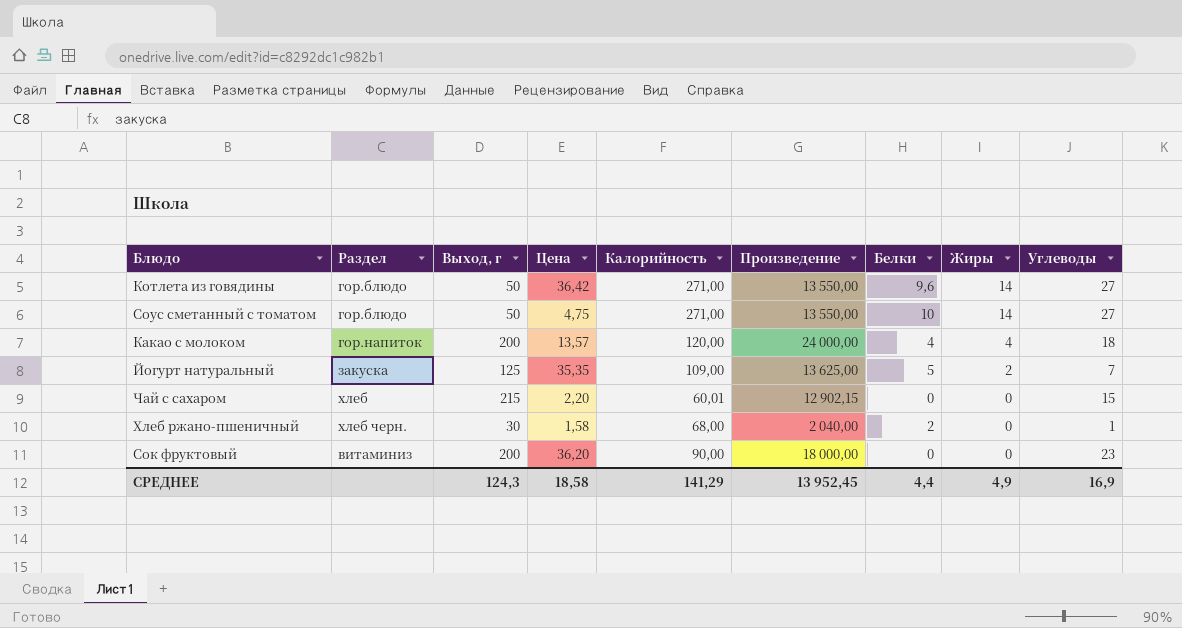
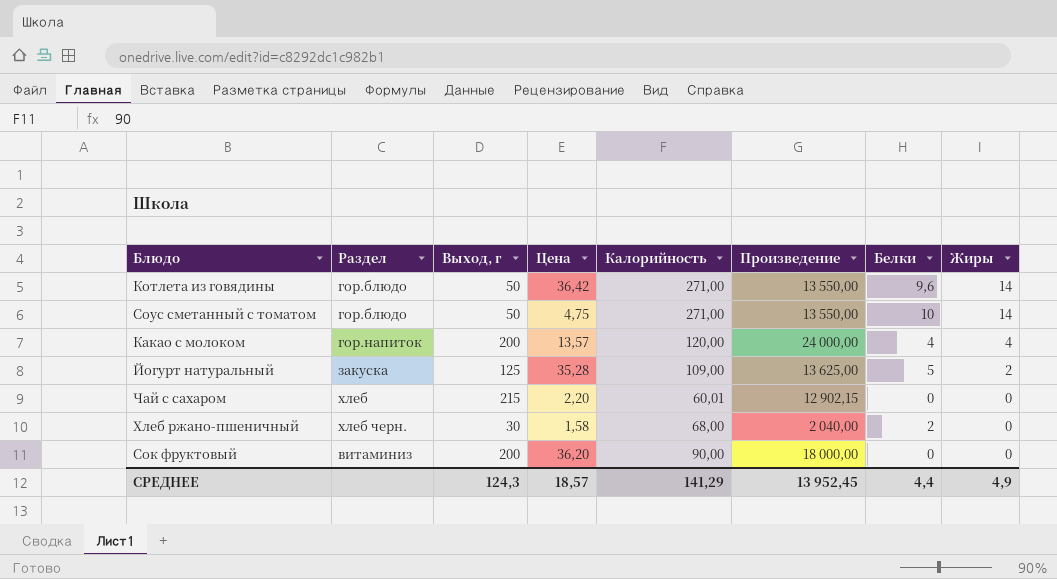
column Углеводы | position: 9 -> none
Йогурт натуральный | Цена: 35,35 -> 35,28
СРЕДНЕЕ | Цена: 18,58 -> 18,57

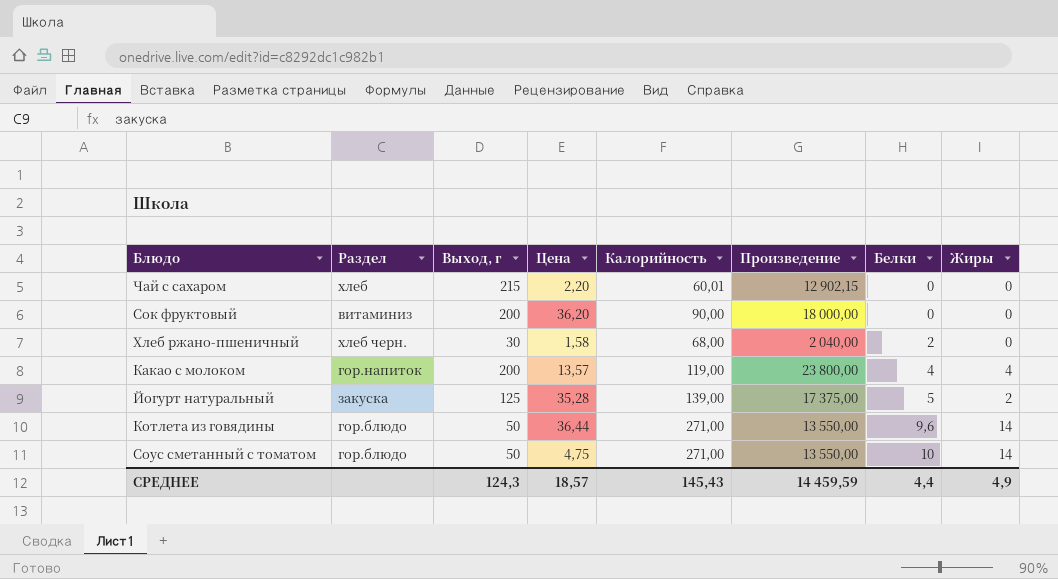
row order: Жиры descending -> Белки ascending
Какао с молоком | Калорийность: 120,00 -> 119,00
Какао с молоком | Произведение: 24 000,00 -> 23 800,00
Йогурт натуральный | Калорийность: 109,00 -> 139,00
Йогурт натуральный | Произведение: 13 625,00 -> 17 375,00
Котлета из говядины | Цена: 36,42 -> 36,44
СРЕДНЕЕ | Калорийность: 141,29 -> 145,43
СРЕДНЕЕ | Произведение: 13 952,45 -> 14 459,59

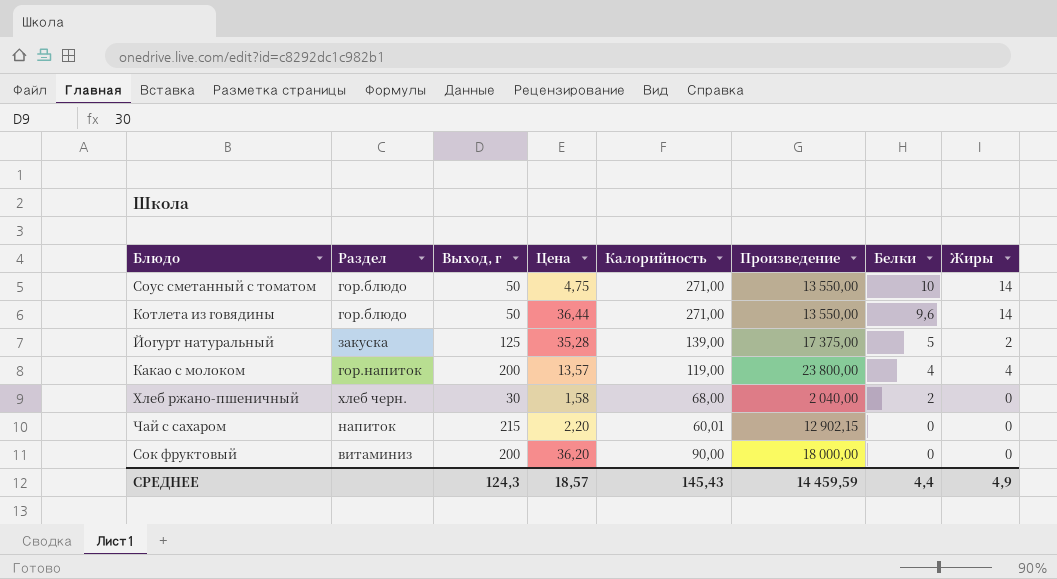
row order: Белки ascending -> Белки descending
Чай с сахаром | Раздел: хлеб -> напиток

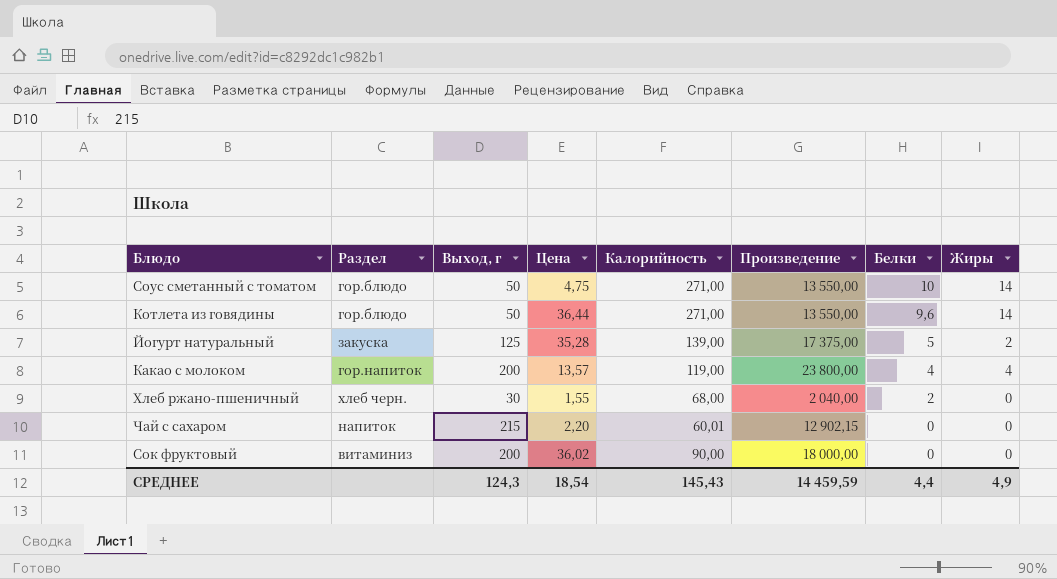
Хлеб ржано-пшеничный | Цена: 1,58 -> 1,55
Сок фруктовый | Цена: 36,20 -> 36,02
СРЕДНЕЕ | Цена: 18,57 -> 18,54

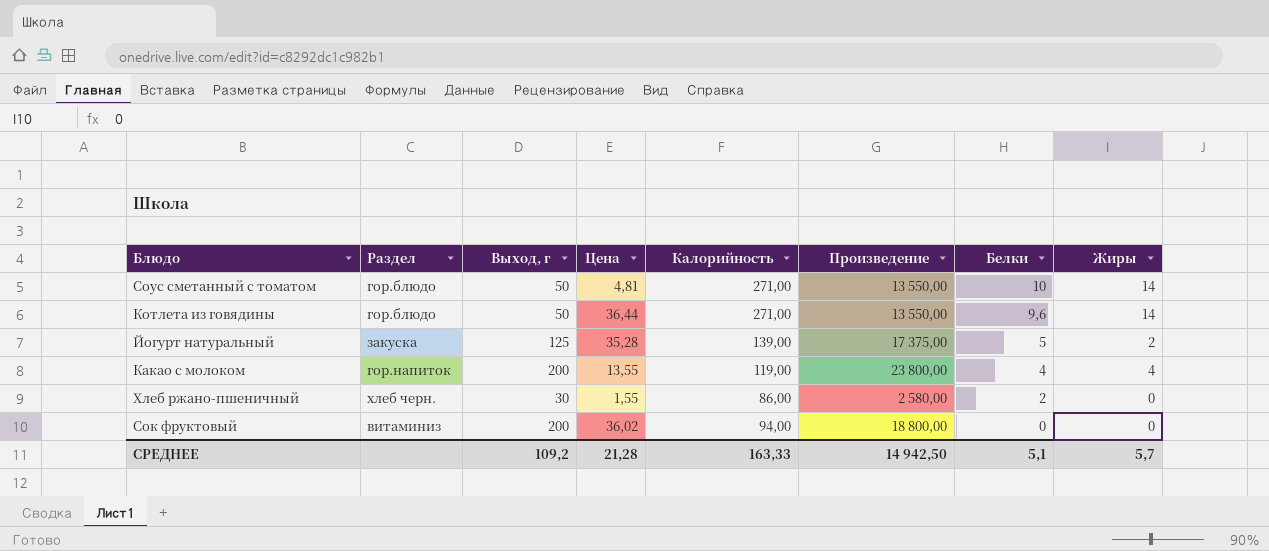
row Чай с сахаром: напиток | 215 | 2,20 | 60,01 | 12 902,15 | 0 | 0 -> none
Соус сметанный с томатом | Цена: 4,75 -> 4,81
Какао с молоком | Цена: 13,57 -> 13,55
Хлеб ржано-пшеничный | Калорийность: 68,00 -> 86,00
Хлеб ржано-пшеничный | Произведение: 2 040,00 -> 2 580,00
Сок фруктовый | Калорийность: 90,00 -> 94,00
Сок фруктовый | Произведение: 18 000,00 -> 18 800,00
СРЕДНЕЕ | Выход, г: 124,3 -> 109,2
СРЕДНЕЕ | Цена: 18,54 -> 21,28
СРЕДНЕЕ | Калорийность: 145,43 -> 163,33
СРЕДНЕЕ | Произведение: 14 459,59 -> 14 942,50
СРЕДНЕЕ | Белки: 4,4 -> 5,1
СРЕДНЕЕ | Жиры: 4,9 -> 5,7

